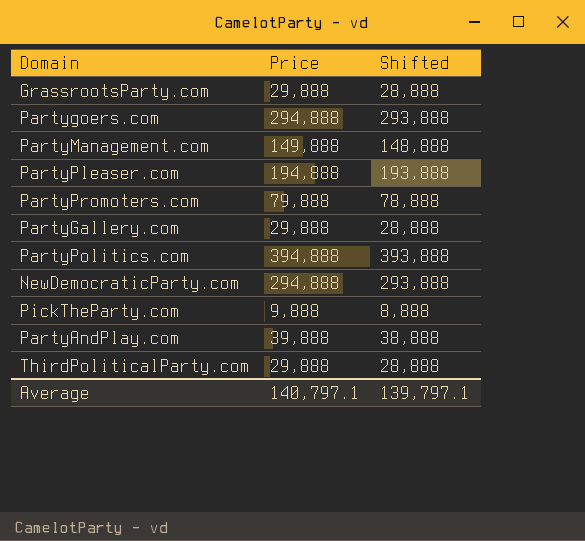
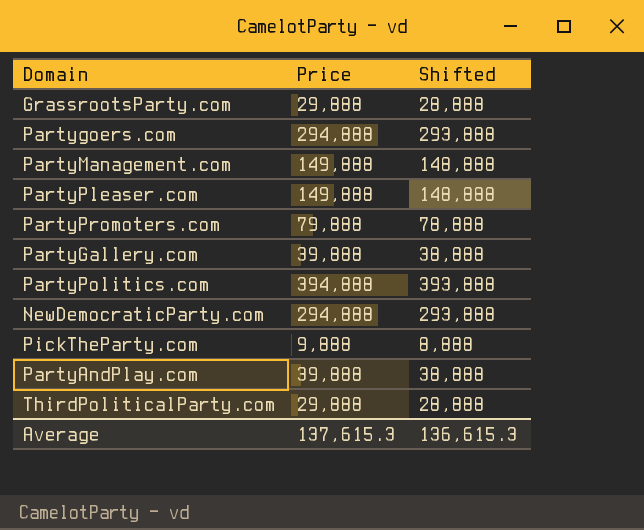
PartyPleaser.com | Price: 194,888 -> 149,888
PartyPleaser.com | Shifted: 193,888 -> 148,888
PartyGallery.com | Price: 29,888 -> 39,888
PartyGallery.com | Shifted: 28,888 -> 38,888
Average | Price: 140,797.1 -> 137,615.3
Average | Shifted: 139,797.1 -> 136,615.3

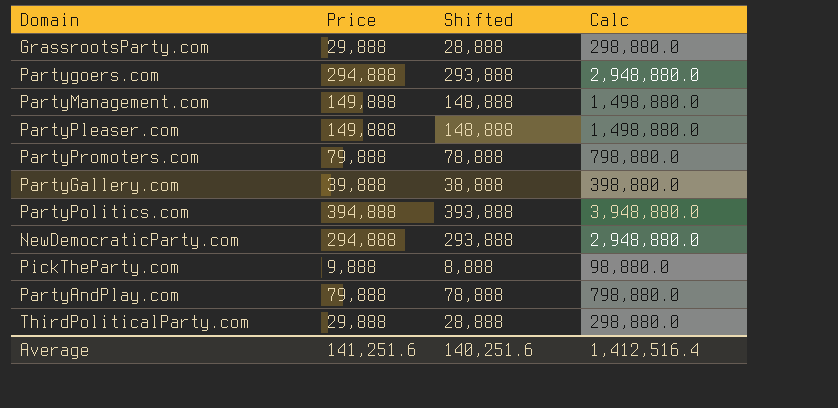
column Calc | formula: none -> [Price] * 10
PartyAndPlay.com | Price: 39,888 -> 79,888
PartyAndPlay.com | Shifted: 38,888 -> 78,888
Average | Price: 137,615.3 -> 141,251.6
Average | Shifted: 136,615.3 -> 140,251.6

